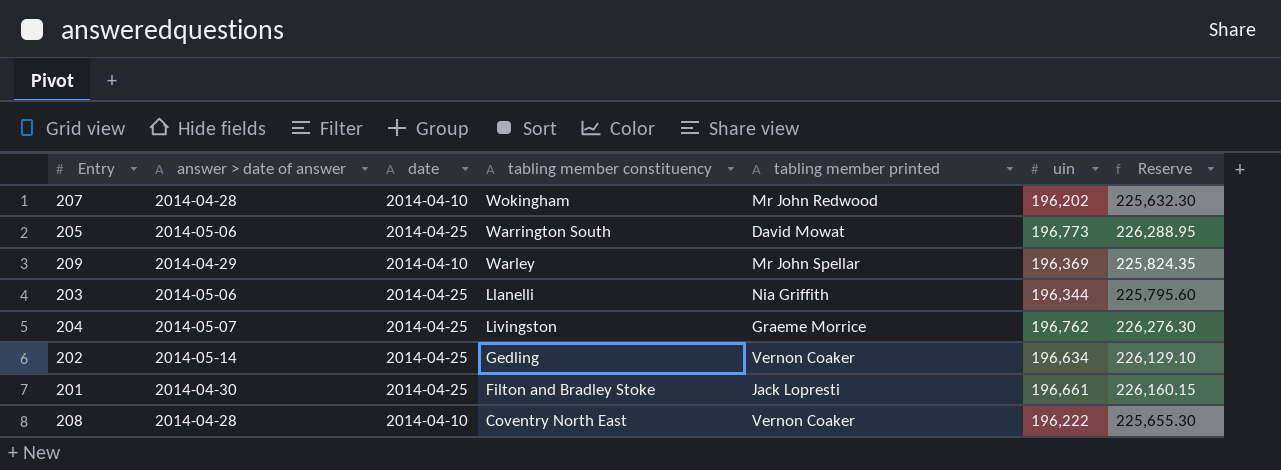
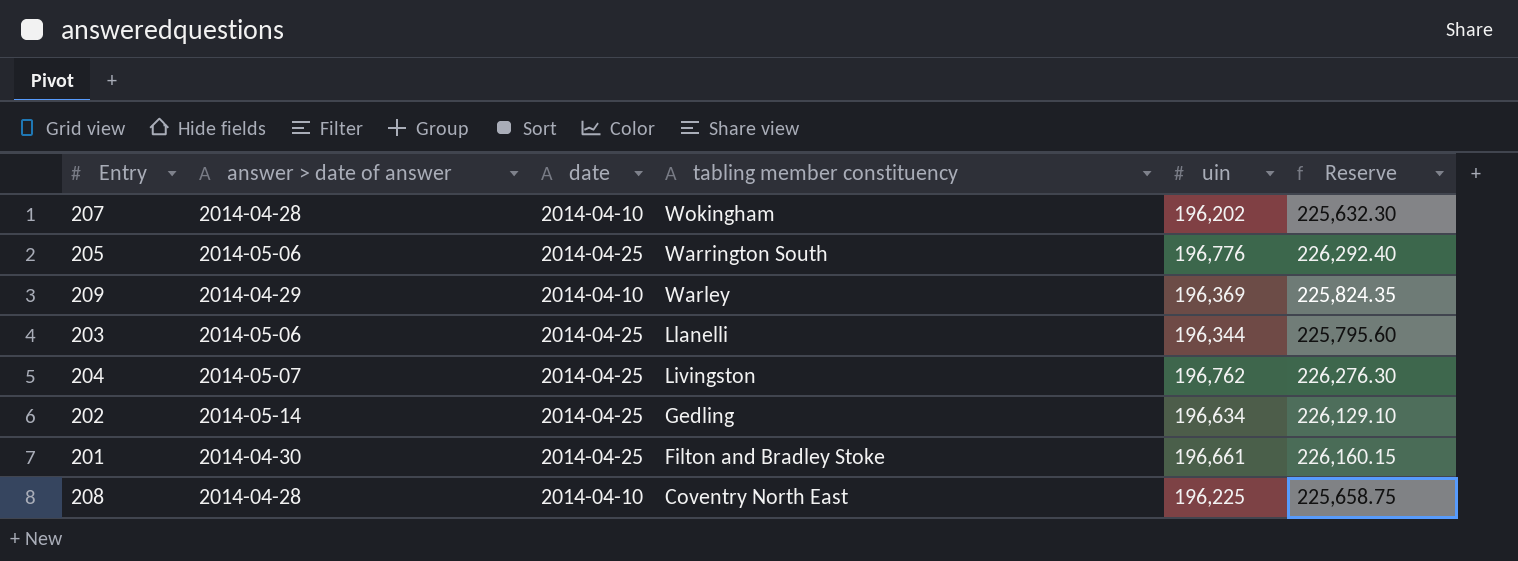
column tabling member printed | position: 5 -> none
205 | uin: 196,773 -> 196,776
205 | Reserve: 226,288.95 -> 226,292.40
208 | uin: 196,222 -> 196,225
208 | Reserve: 225,655.30 -> 225,658.75

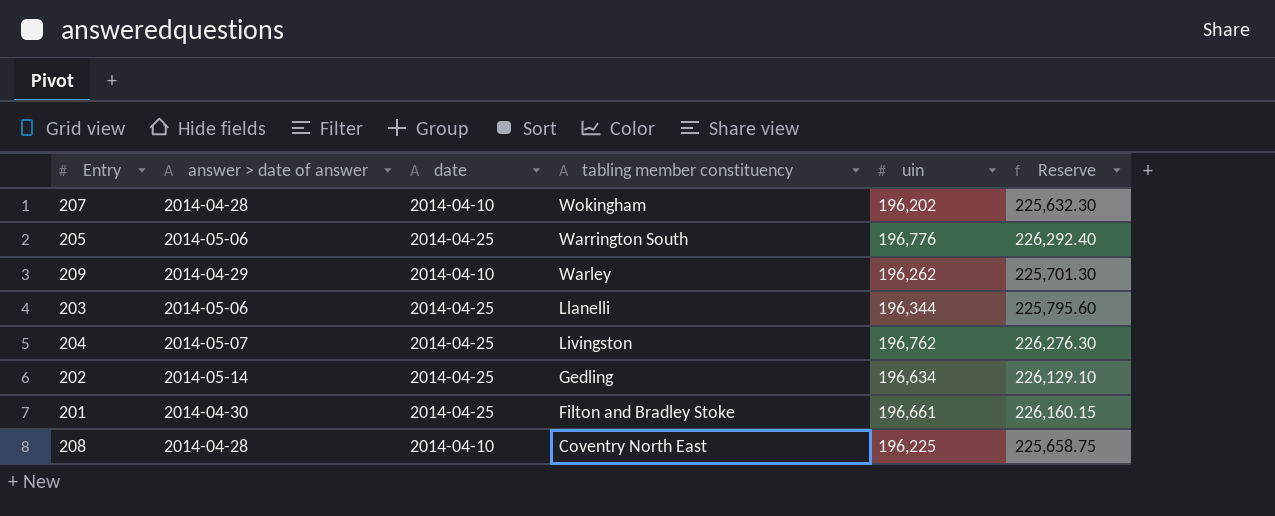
209 | uin: 196,369 -> 196,262
209 | Reserve: 225,824.35 -> 225,701.30

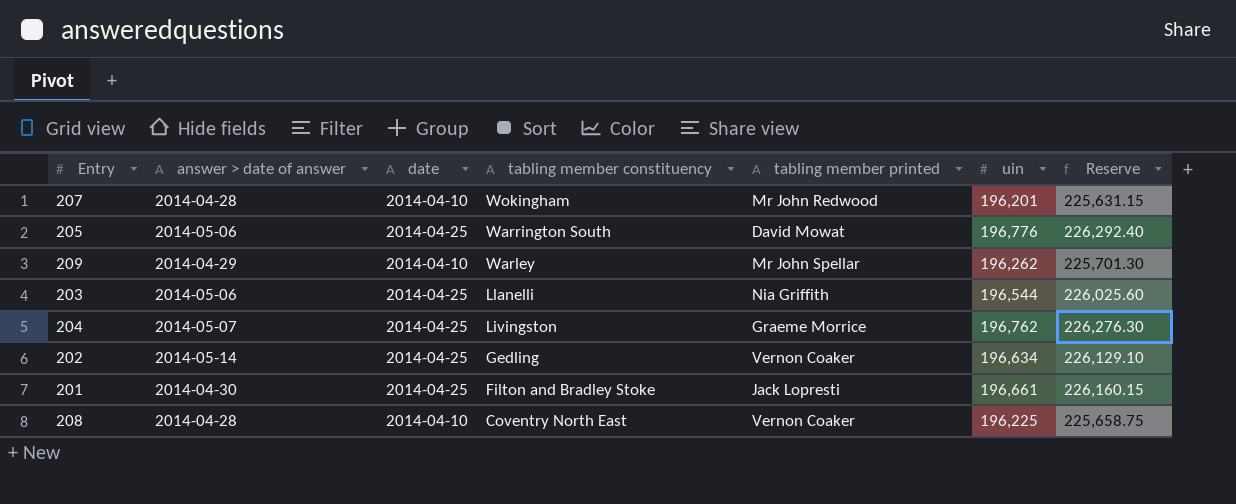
column tabling member printed | position: none -> 5
207 | uin: 196,202 -> 196,201
207 | Reserve: 225,632.30 -> 225,631.15
203 | uin: 196,344 -> 196,544
203 | Reserve: 225,795.60 -> 226,025.60

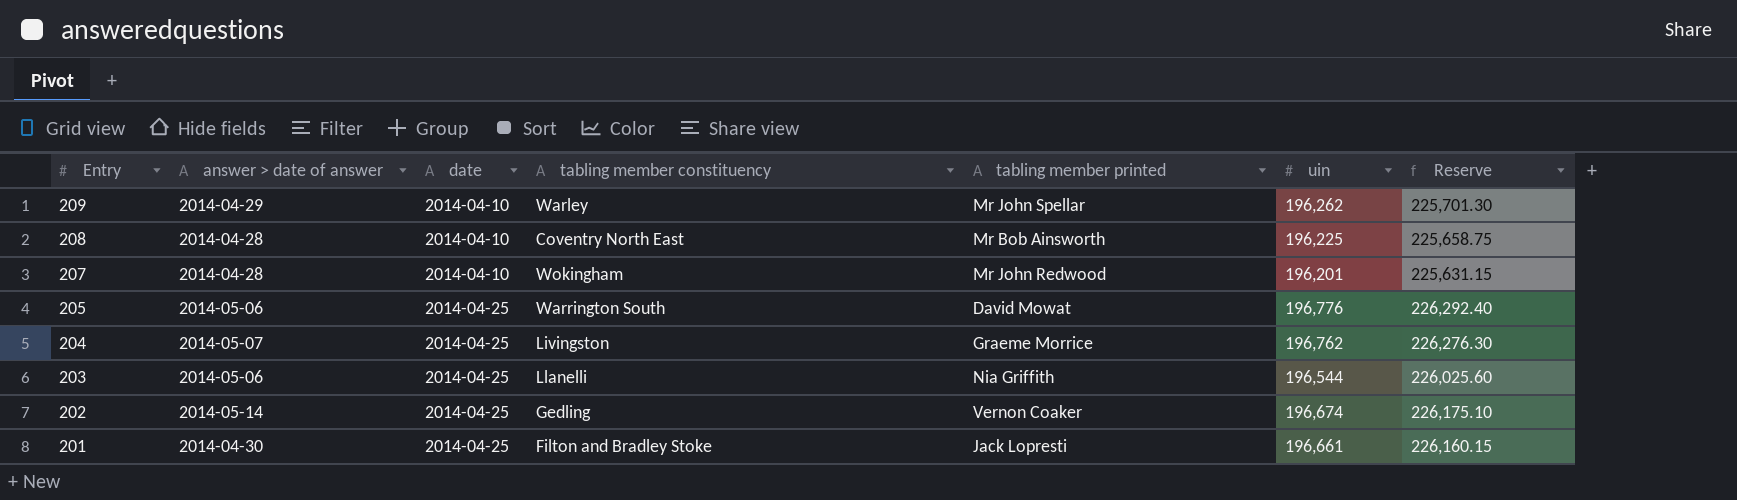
row order: tabling member constituency descending -> Entry descending
208 | tabling member printed: Vernon Coaker -> Mr Bob Ainsworth
202 | uin: 196,634 -> 196,674
202 | Reserve: 226,129.10 -> 226,175.10

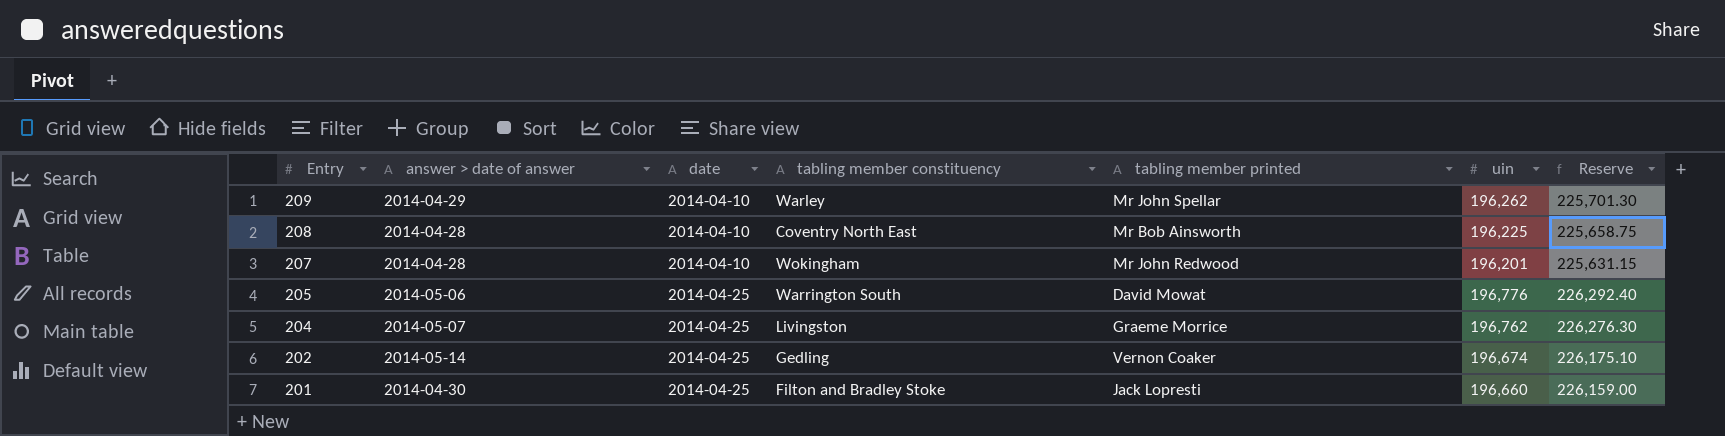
row 203: 2014-05-06 | 2014-04-25 | Llanelli | Nia Griffith | 196,544 | 226,025.60 -> none
201 | uin: 196,661 -> 196,660
201 | Reserve: 226,160.15 -> 226,159.00

